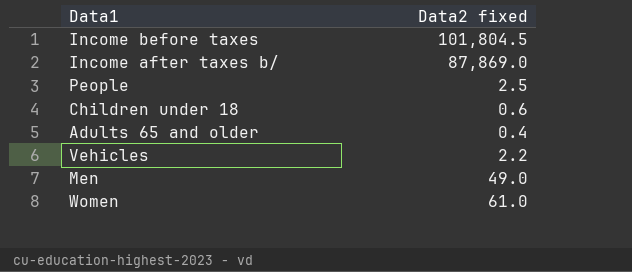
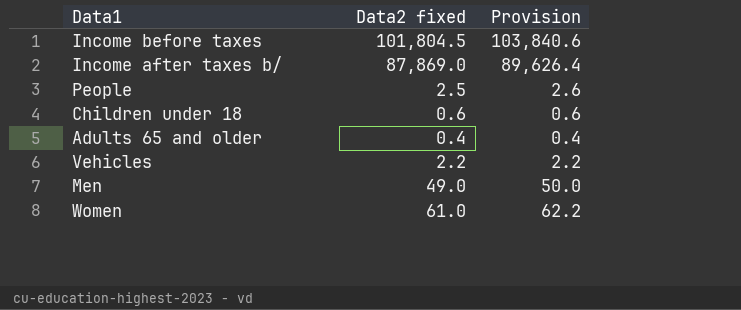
column Provision | formula: none -> [Data2 fixed] * 1.02

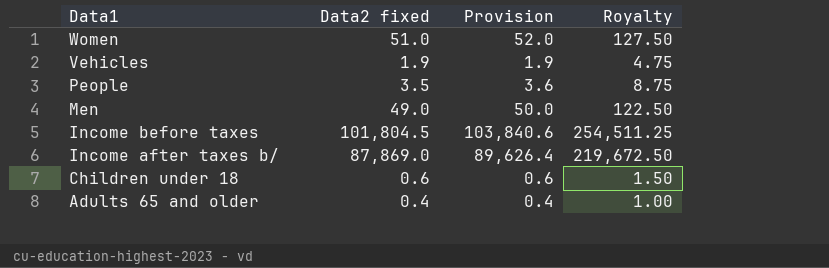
row order: none -> Data1 descending
column Royalty | formula: none -> [Data2 fixed] * 2.5
Women | Data2 fixed: 61.0 -> 51.0
Women | Provision: 62.2 -> 52.0
Vehicles | Data2 fixed: 2.2 -> 1.9
Vehicles | Provision: 2.2 -> 1.9
People | Data2 fixed: 2.5 -> 3.5
People | Provision: 2.6 -> 3.6

